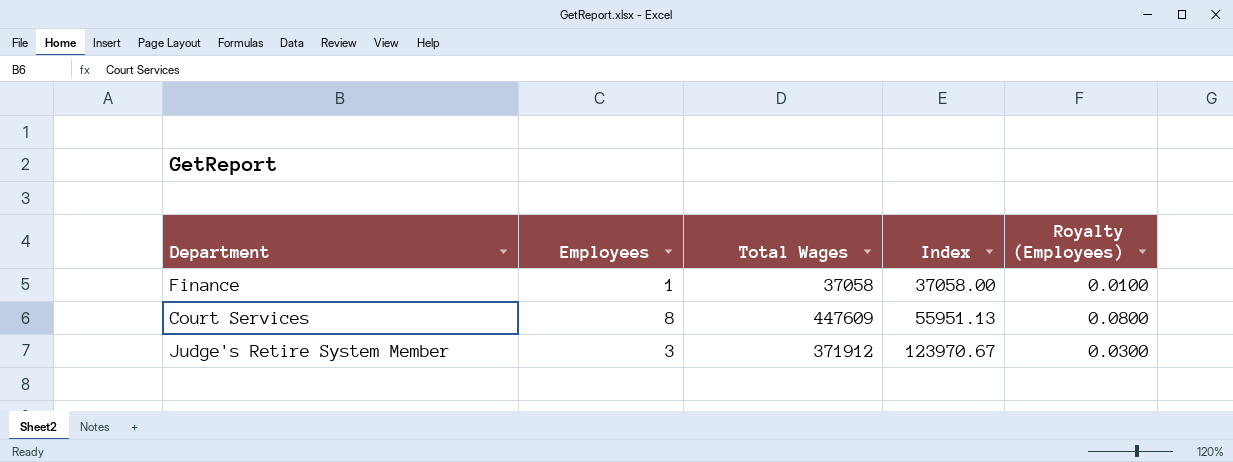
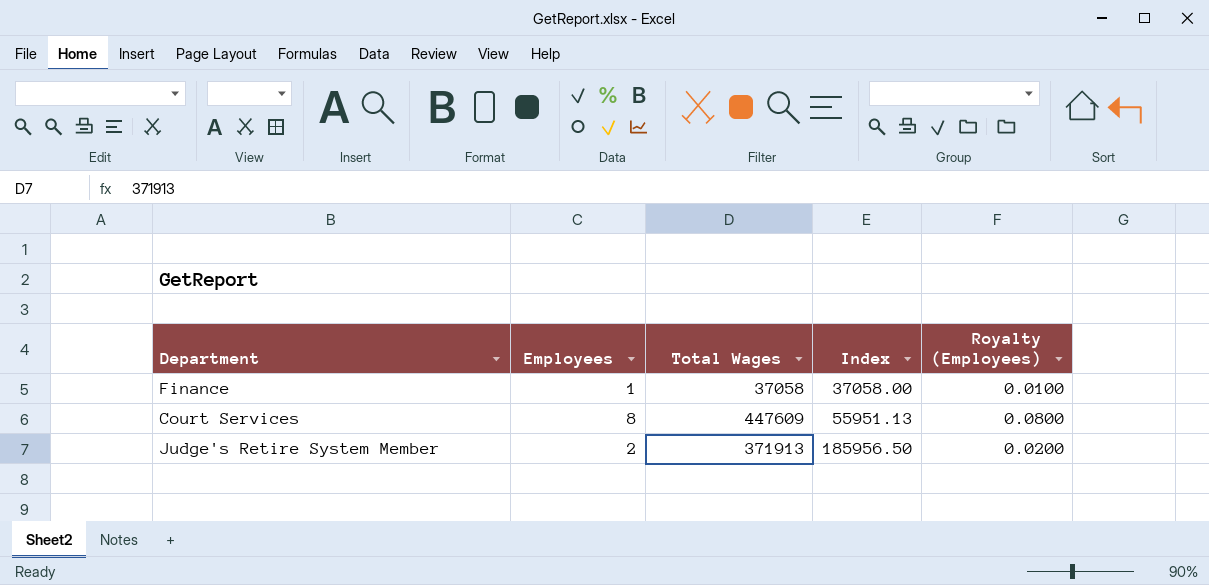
Judge's Retire System Member | Employees: 3 -> 2
Judge's Retire System Member | Total Wages: 371912 -> 371913
Judge's Retire System Member | Index: 123970.67 -> 185956.50
Judge's Retire System Member | Royalty (Employees): 0.0300 -> 0.0200

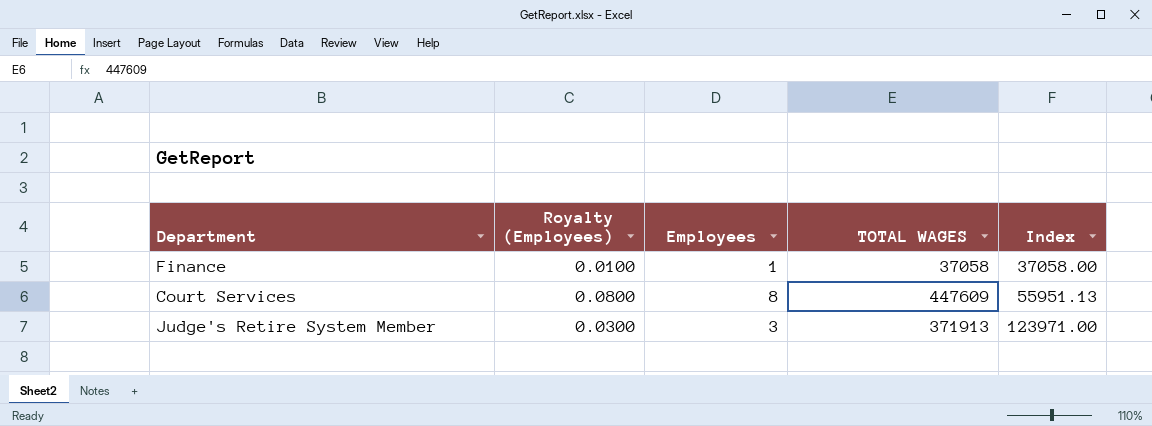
column Royalty (Employees) | position: 5 -> 2
column name: Total Wages -> TOTAL WAGES
Judge's Retire System Member | Royalty (Employees): 0.0200 -> 0.0300
Judge's Retire System Member | Employees: 2 -> 3
Judge's Retire System Member | Index: 185956.50 -> 123971.00

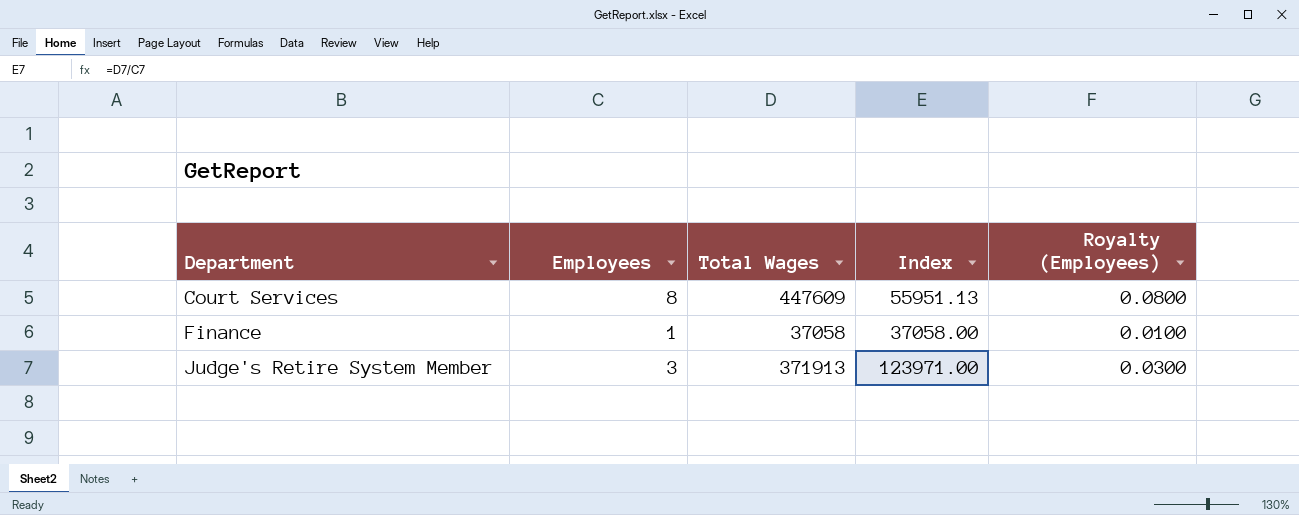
row order: Index ascending -> Department ascending
column name: TOTAL WAGES -> Total Wages
column Royalty (Employees) | position: 2 -> 5

